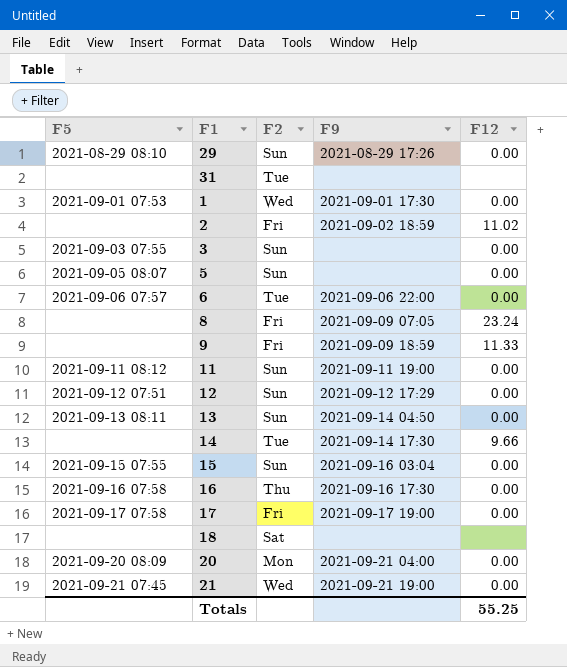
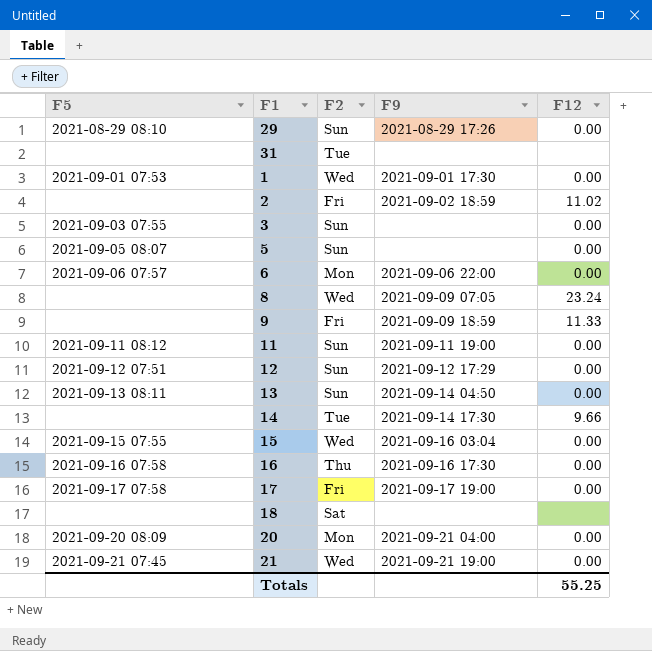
6 | F2: Tue -> Mon
8 | F2: Fri -> Wed
15 | F2: Sun -> Wed

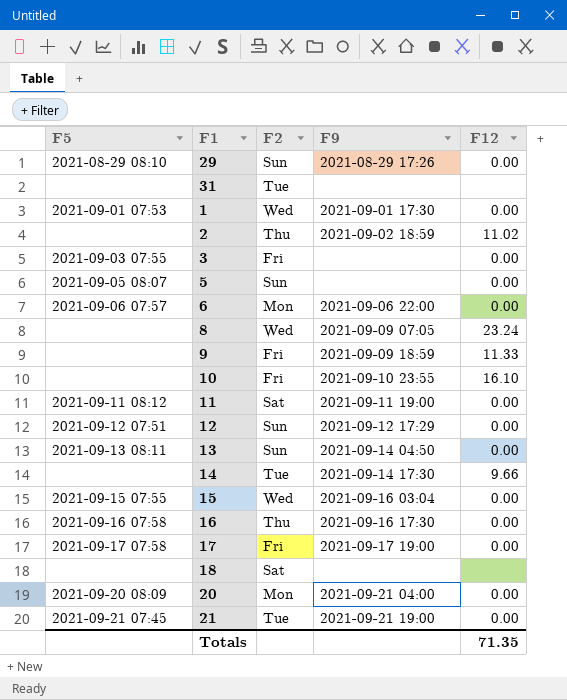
2 | F2: Fri -> Thu
3 | F2: Sun -> Fri
row 10: none -> none | Fri | 2021-09-10 23:55 | 16.10
11 | F2: Sun -> Sat
21 | F2: Wed -> Tue
Totals | F12: 55.25 -> 71.35

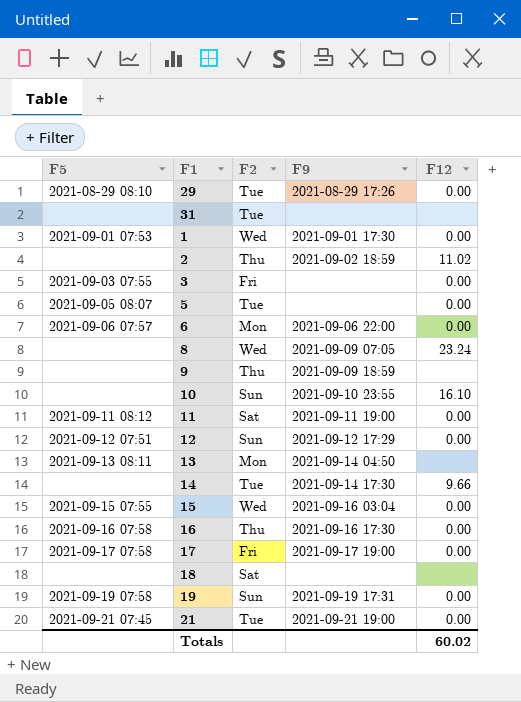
row 20: 2021-09-20 08:09 | Mon | 2021-09-21 04:00 | 0.00 -> none
29 | F2: Sun -> Tue
5 | F2: Sun -> Tue
9 | F2: Fri -> Thu
9 | F12: 11.33 -> none
10 | F2: Fri -> Sun
13 | F2: Sun -> Mon
13 | F12: 0.00 -> none
row 19: none -> 2021-09-19 07:58 | Sun | 2021-09-19 17:31 | 0.00
Totals | F12: 71.35 -> 60.02

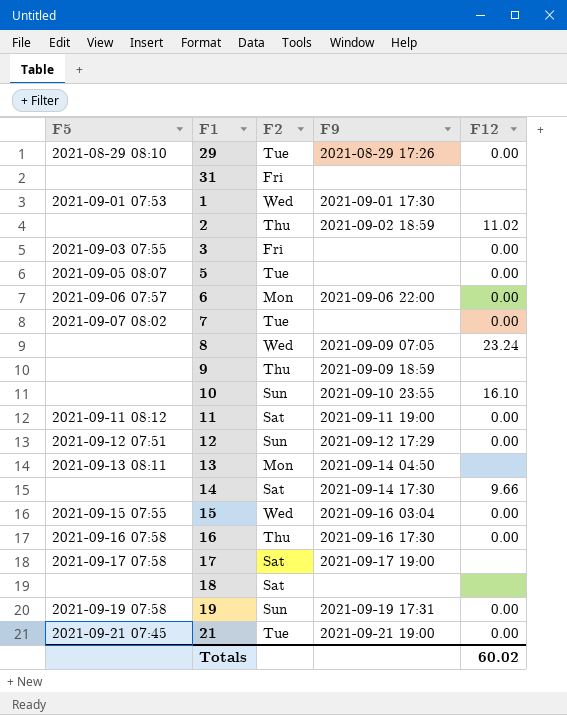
31 | F2: Tue -> Fri
1 | F12: 0.00 -> none
row 7: none -> 2021-09-07 08:02 | Tue | none | 0.00
14 | F2: Tue -> Sat
17 | F2: Fri -> Sat
17 | F12: 0.00 -> none

